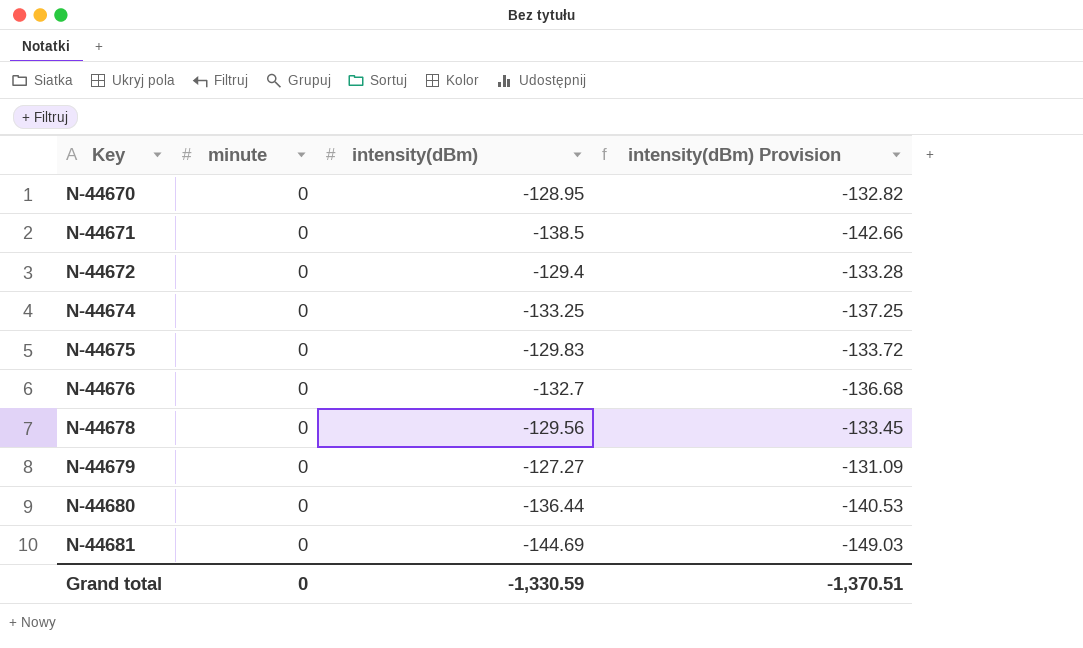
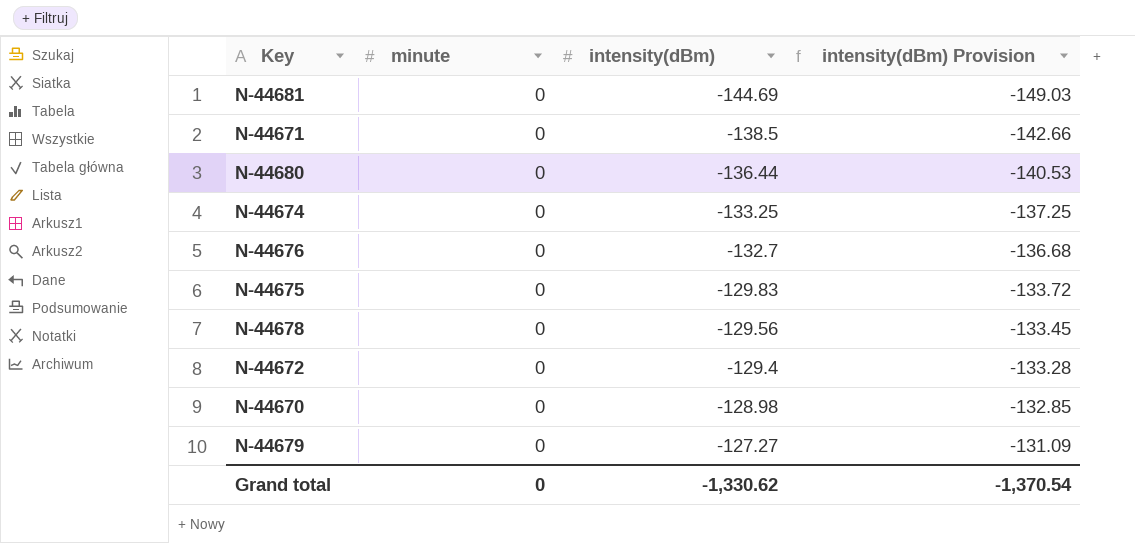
row order: Key ascending -> intensity(dBm) ascending
N-44670 | intensity(dBm): -128.95 -> -128.98
N-44670 | intensity(dBm) Provision: -132.82 -> -132.85
Grand total | intensity(dBm): -1,330.59 -> -1,330.62
Grand total | intensity(dBm) Provision: -1,370.51 -> -1,370.54

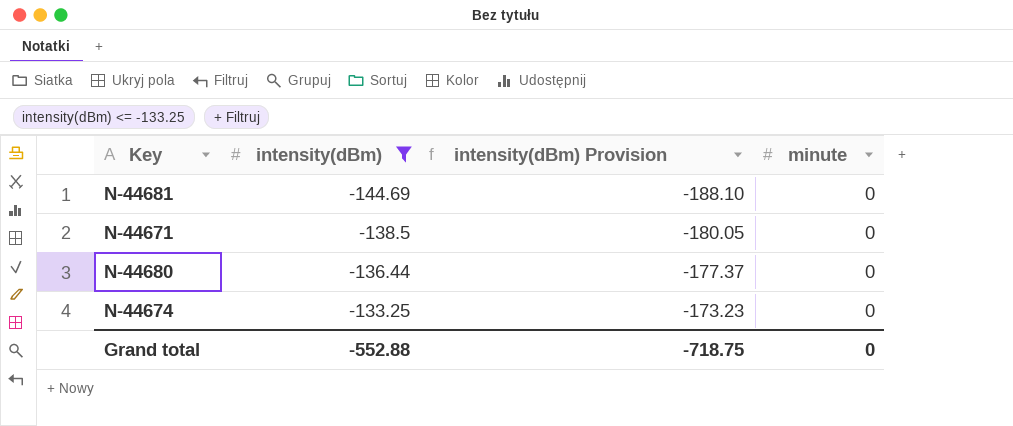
filter: none -> intensity(dBm) <= -133.25
column intensity(dBm) Provision | formula: [intensity(dBm)] * 1.03 -> [intensity(dBm)] * 1.3
column minute | position: 2 -> 4
Grand total | intensity(dBm): -1,330.62 -> -552.88
Grand total | intensity(dBm) Provision: -1,370.54 -> -718.75

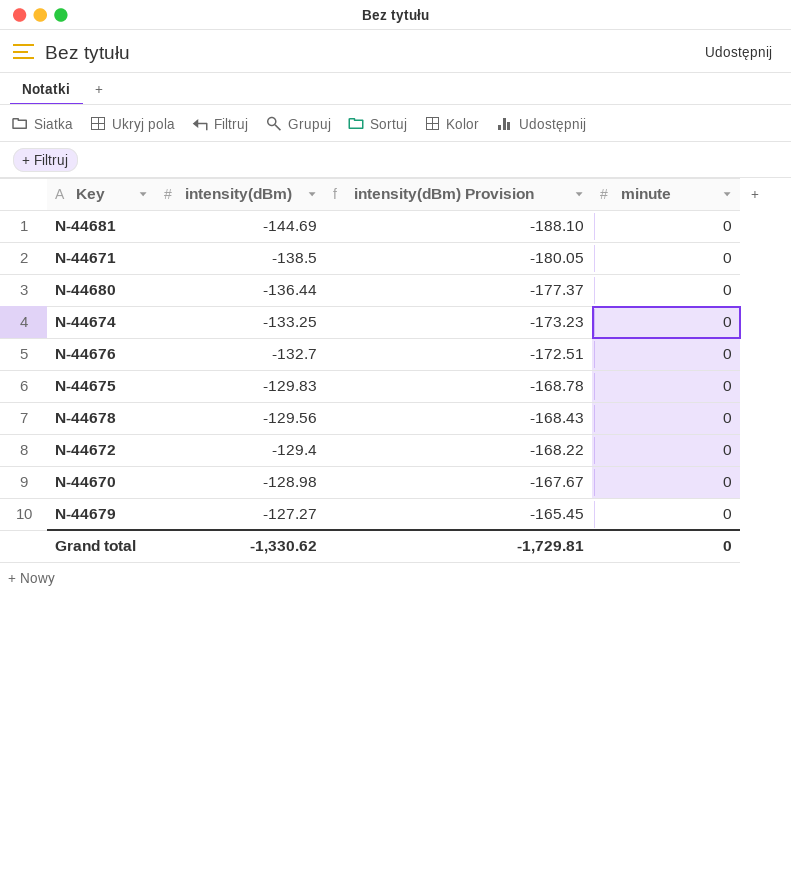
filter: intensity(dBm) <= -133.25 -> none
Grand total | intensity(dBm): -552.88 -> -1,330.62
Grand total | intensity(dBm) Provision: -718.75 -> -1,729.81

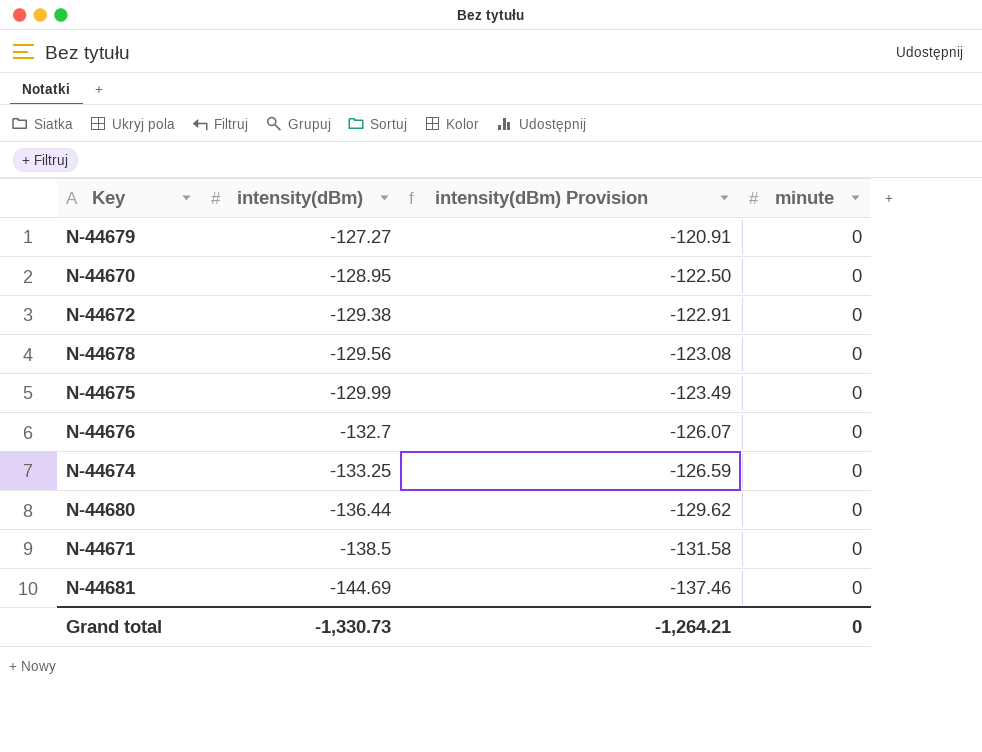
row order: intensity(dBm) ascending -> intensity(dBm) descending
column intensity(dBm) Provision | formula: [intensity(dBm)] * 1.3 -> [intensity(dBm)] * 0.95
N-44670 | intensity(dBm): -128.98 -> -128.95
N-44672 | intensity(dBm): -129.4 -> -129.38
N-44675 | intensity(dBm): -129.83 -> -129.99
Grand total | intensity(dBm): -1,330.62 -> -1,330.73
Grand total | intensity(dBm) Provision: -1,729.81 -> -1,264.21

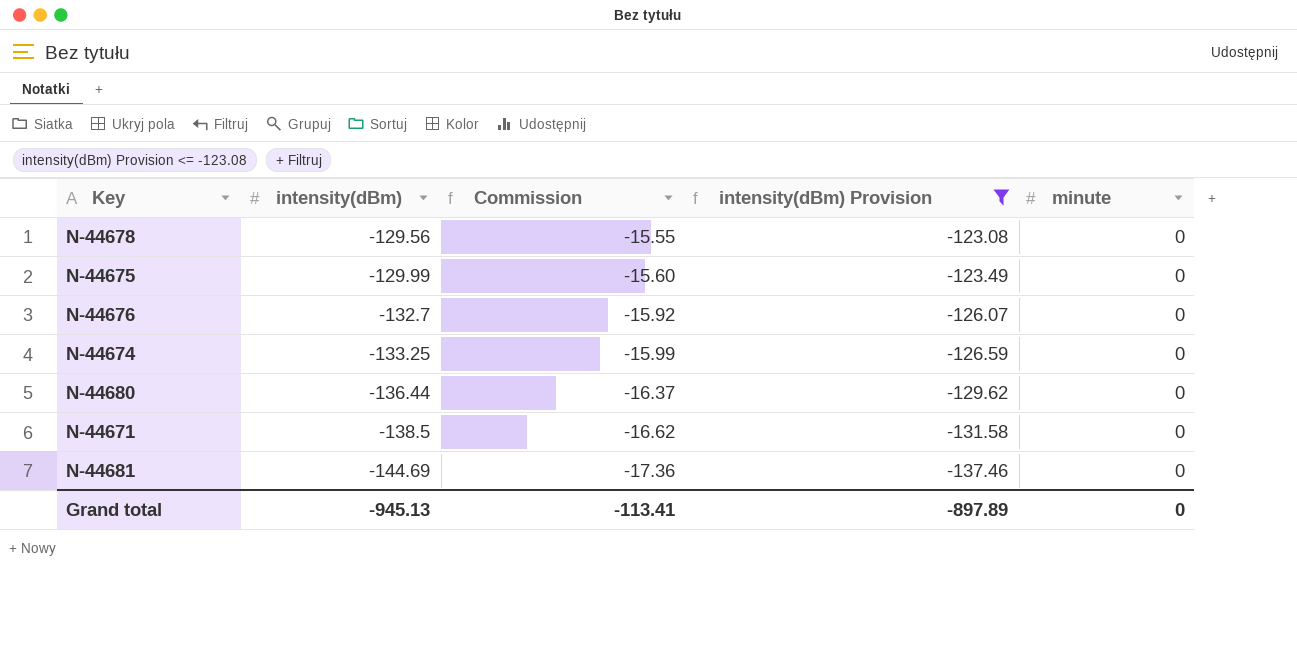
filter: none -> intensity(dBm) Provision <= -123.08
column Commission | formula: none -> [intensity(dBm)] * 0.12
Grand total | intensity(dBm): -1,330.73 -> -945.13
Grand total | intensity(dBm) Provision: -1,264.21 -> -897.89

